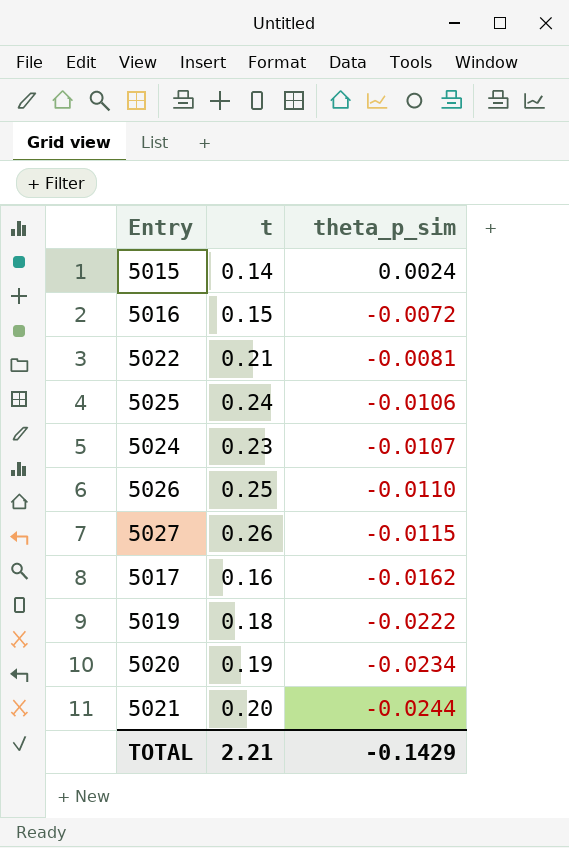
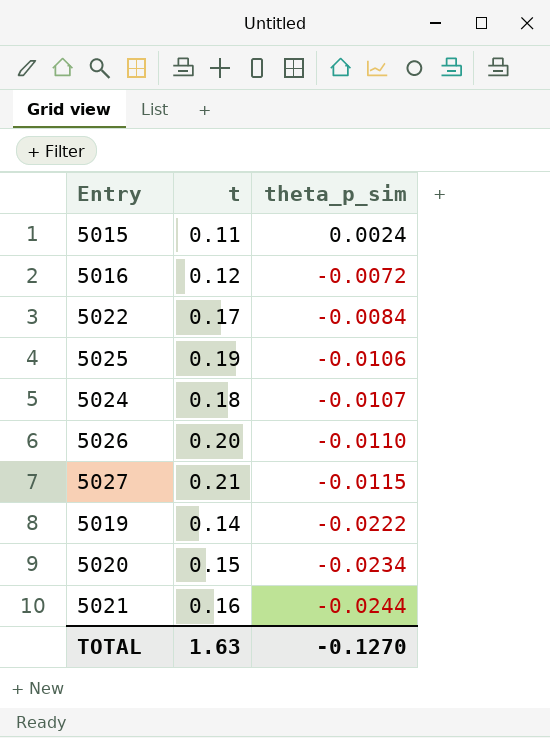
row 5017: 0.16 | -0.0162 -> none
5015 | t: 0.14 -> 0.11
5016 | t: 0.15 -> 0.12
5022 | t: 0.21 -> 0.17
5022 | theta_p_sim: -0.0081 -> -0.0084
5025 | t: 0.24 -> 0.19
5024 | t: 0.23 -> 0.18
5026 | t: 0.25 -> 0.20
5027 | t: 0.26 -> 0.21
5019 | t: 0.18 -> 0.14
5020 | t: 0.19 -> 0.15
5021 | t: 0.20 -> 0.16
TOTAL | t: 2.21 -> 1.63
TOTAL | theta_p_sim: -0.1429 -> -0.1270

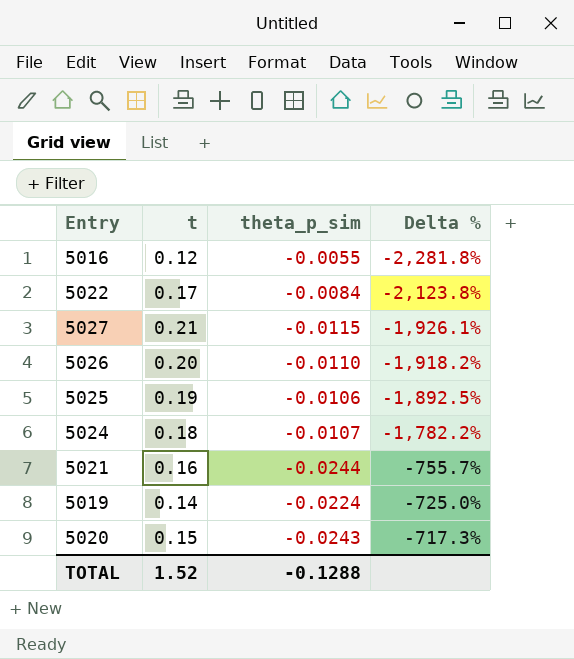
row order: theta_p_sim descending -> Delta % ascending
column Delta % | formula: none -> ([t] - [theta_p_sim]) / [theta_p_sim]
row 5015: 0.11 | 0.0024 -> none
5016 | theta_p_sim: -0.0072 -> -0.0055
5019 | theta_p_sim: -0.0222 -> -0.0224
5020 | theta_p_sim: -0.0234 -> -0.0243
TOTAL | t: 1.63 -> 1.52
TOTAL | theta_p_sim: -0.1270 -> -0.1288

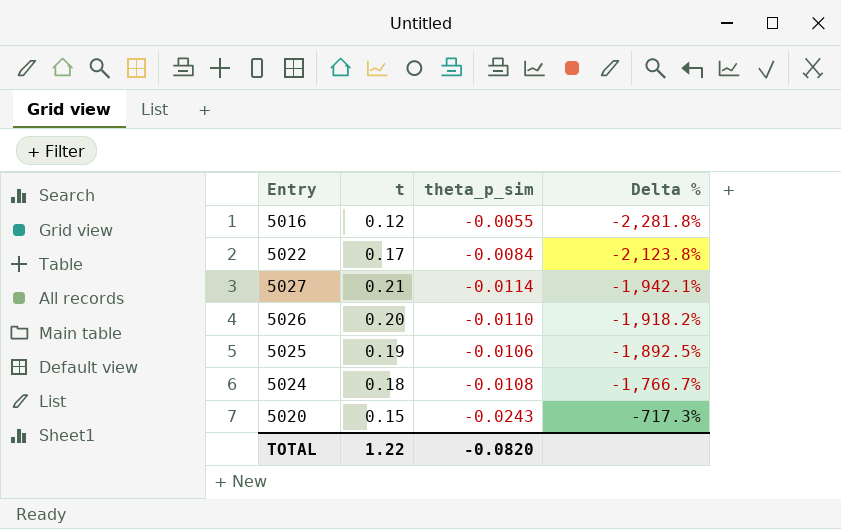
row 5021: 0.16 | -0.0244 | -755.7% -> none
row 5019: 0.14 | -0.0224 | -725.0% -> none
5027 | theta_p_sim: -0.0115 -> -0.0114
5027 | Delta %: -1,926.1% -> -1,942.1%
5024 | theta_p_sim: -0.0107 -> -0.0108
5024 | Delta %: -1,782.2% -> -1,766.7%
TOTAL | t: 1.52 -> 1.22
TOTAL | theta_p_sim: -0.1288 -> -0.0820

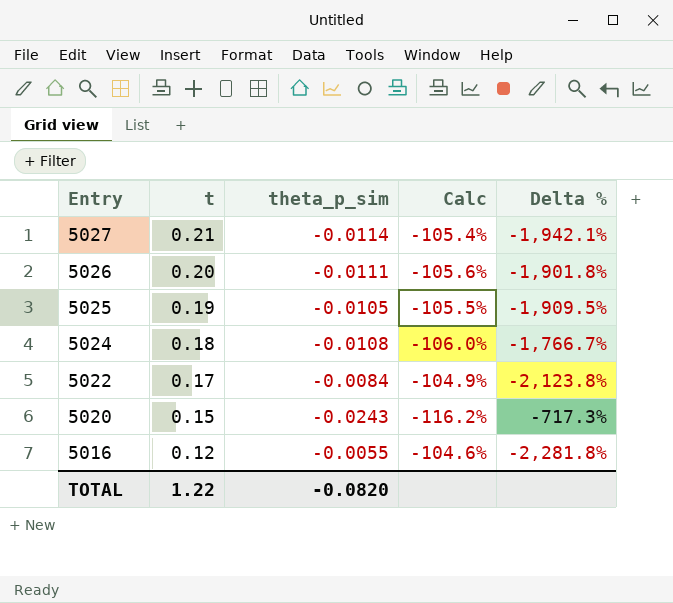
row order: Delta % ascending -> Entry descending
column Calc | formula: none -> ([theta_p_sim] - [t]) / [t]
5026 | theta_p_sim: -0.0110 -> -0.0111
5026 | Delta %: -1,918.2% -> -1,901.8%
5025 | theta_p_sim: -0.0106 -> -0.0105
5025 | Delta %: -1,892.5% -> -1,909.5%

